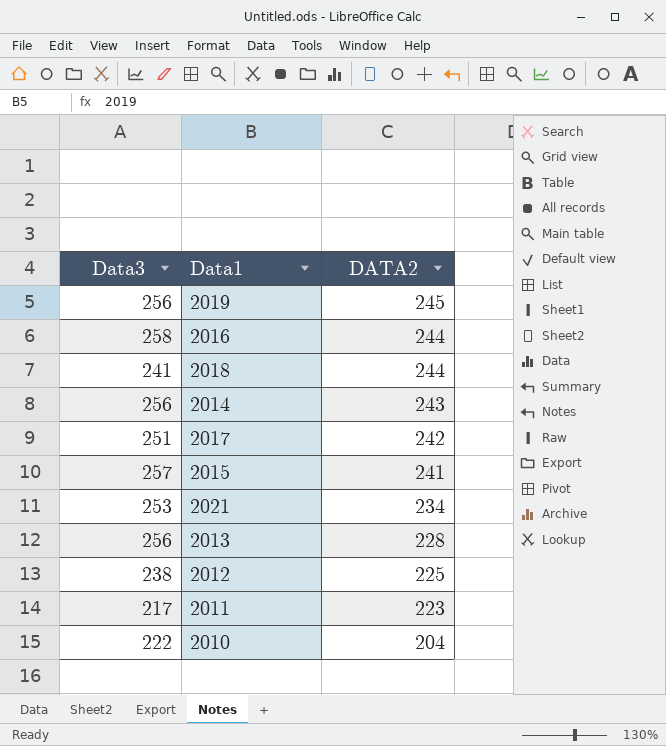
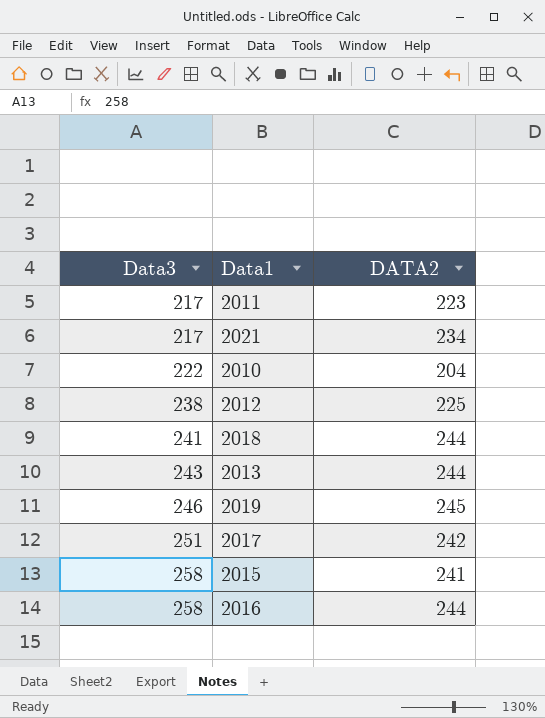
row order: DATA2 descending -> Data3 ascending
row 2014: 256 | 243 -> none
2021 | Data3: 253 -> 217
2013 | Data3: 256 -> 243
2013 | DATA2: 228 -> 244
2019 | Data3: 256 -> 246
2015 | Data3: 257 -> 258

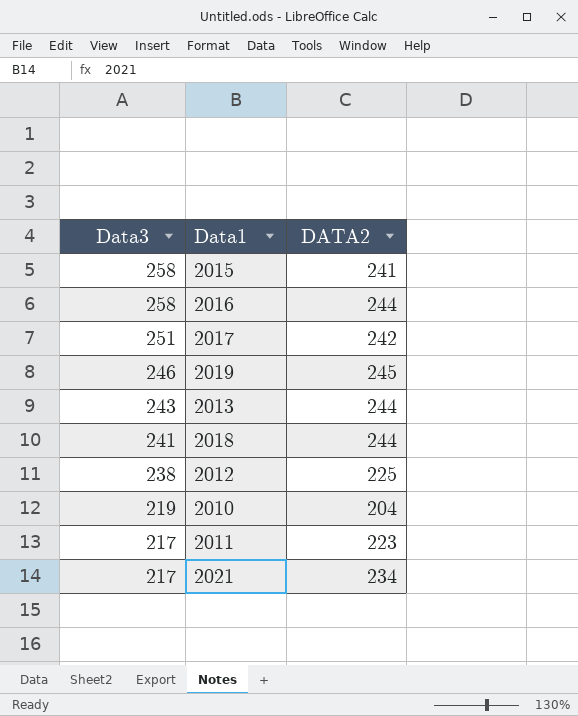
row order: Data3 ascending -> Data3 descending
2010 | Data3: 222 -> 219

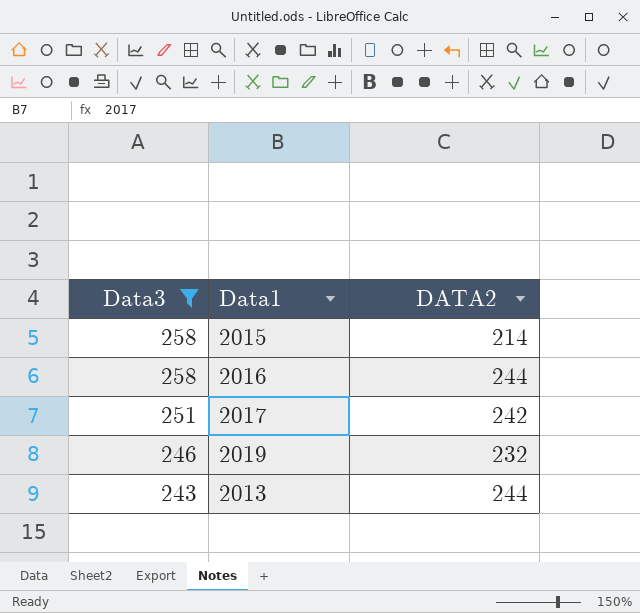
filter: none -> Data3 >= 243
2015 | DATA2: 241 -> 214
2019 | DATA2: 245 -> 232

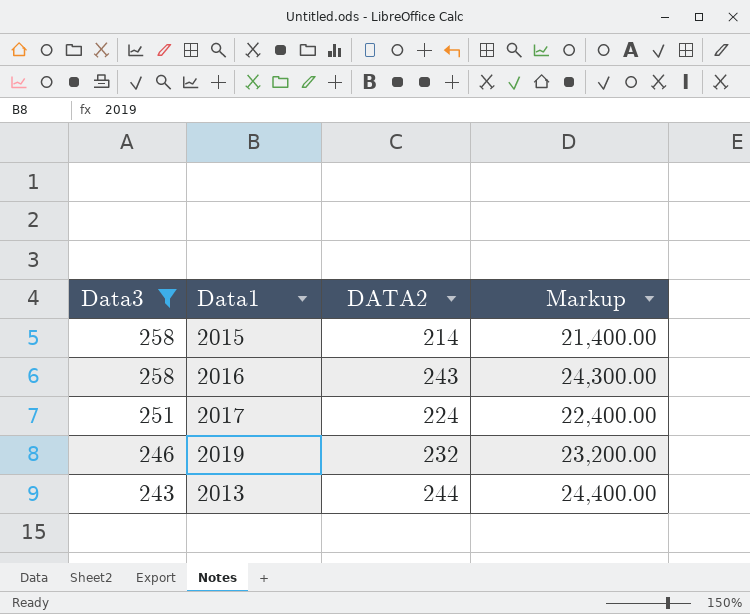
column Markup | formula: none -> [DATA2] * 100
2016 | DATA2: 244 -> 243
2017 | DATA2: 242 -> 224

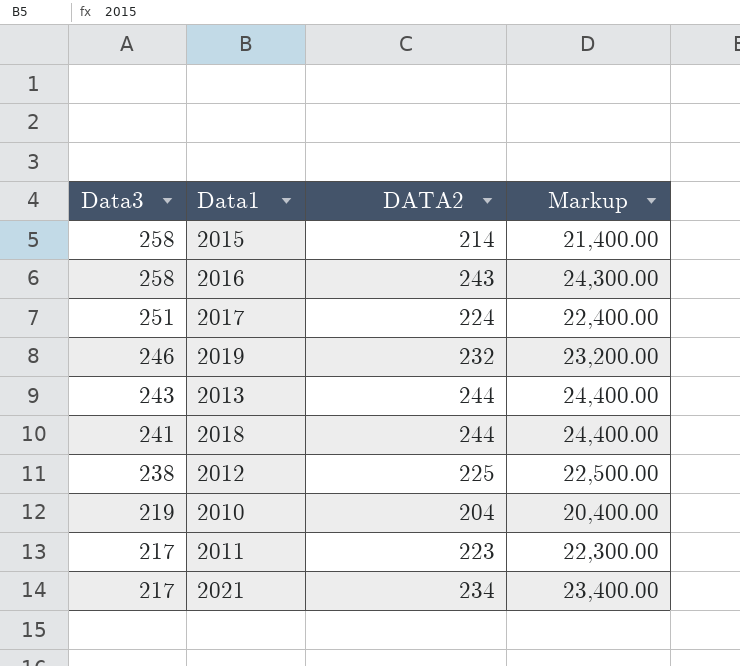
filter: Data3 >= 243 -> none

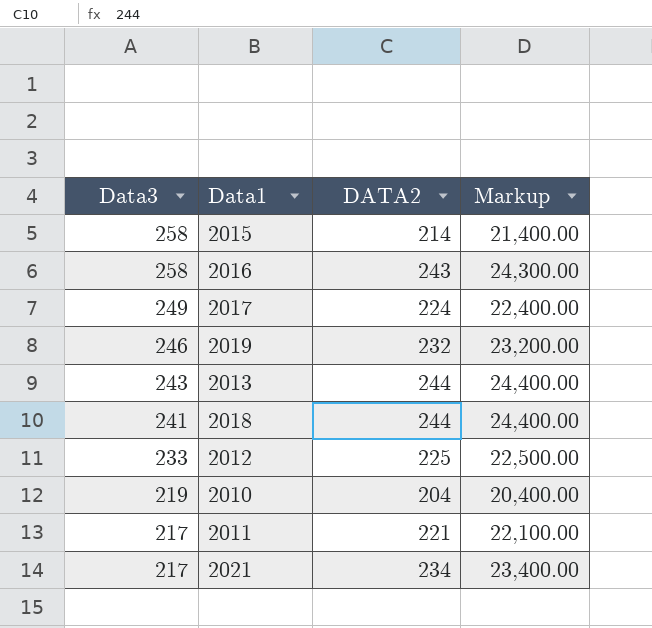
2017 | Data3: 251 -> 249
2012 | Data3: 238 -> 233
2011 | DATA2: 223 -> 221
2011 | Markup: 22,300.00 -> 22,100.00

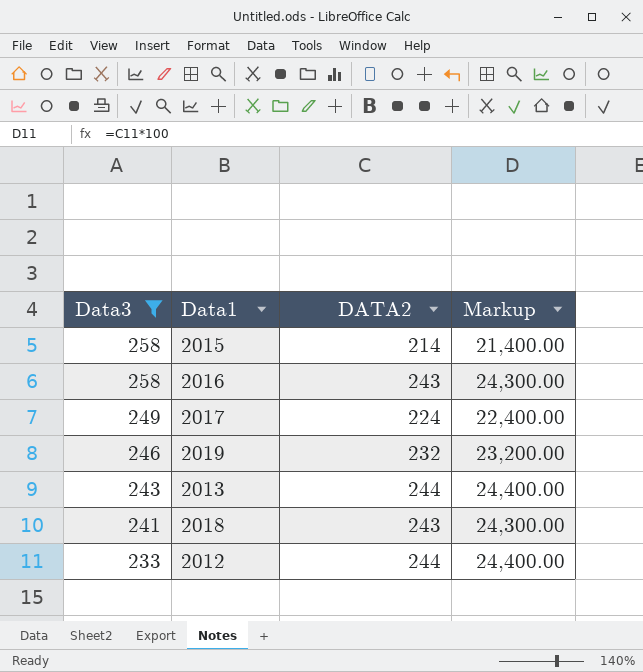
filter: none -> Data3 >= 233
2018 | DATA2: 244 -> 243
2018 | Markup: 24,400.00 -> 24,300.00
2012 | DATA2: 225 -> 244
2012 | Markup: 22,500.00 -> 24,400.00

